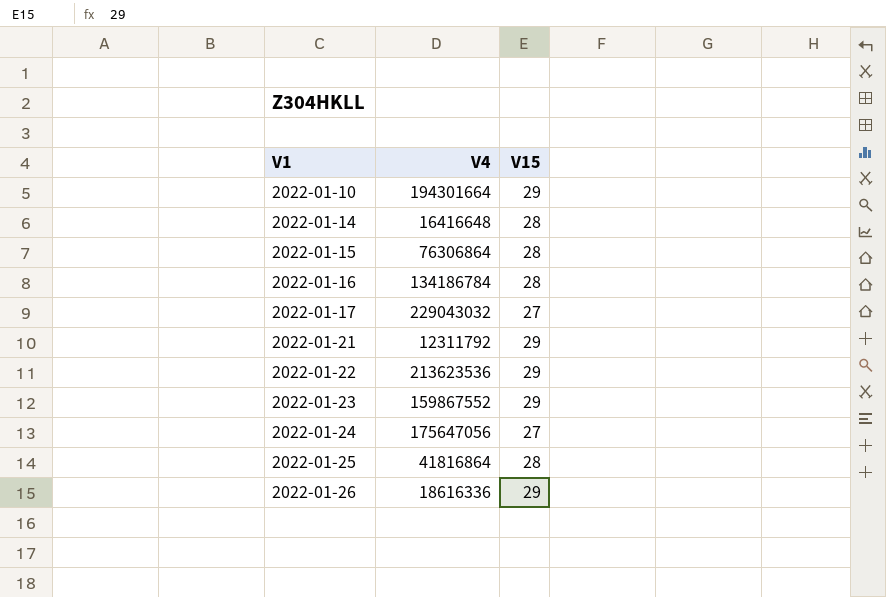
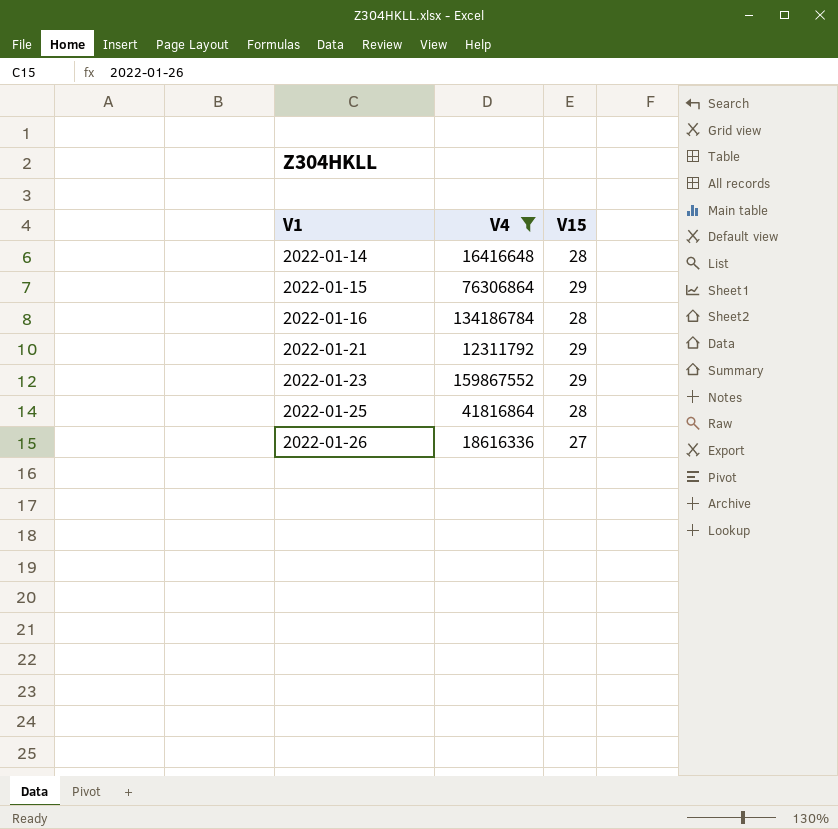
filter: none -> V4 <= 159867552
2022-01-15 | V15: 28 -> 29
2022-01-26 | V15: 29 -> 27

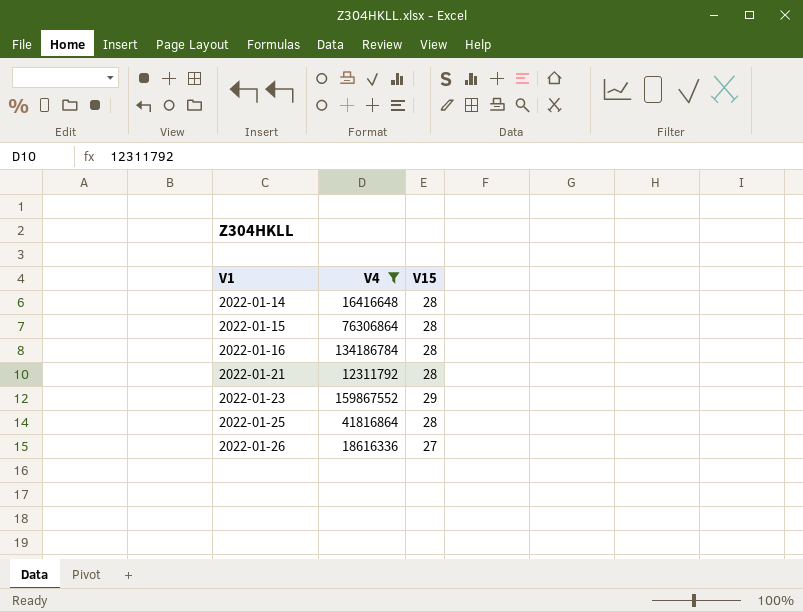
2022-01-15 | V15: 29 -> 28
2022-01-21 | V15: 29 -> 28

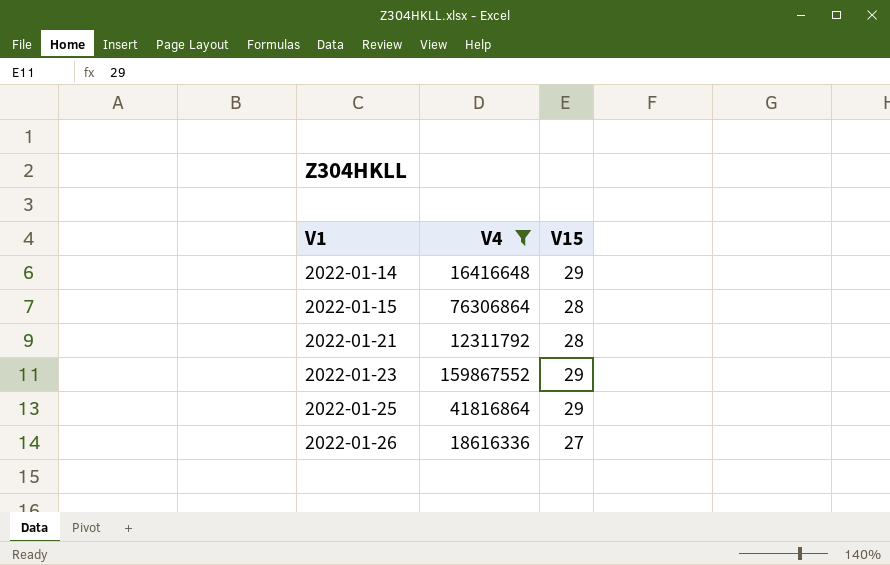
row 2022-01-16: 134186784 | 28 -> none
2022-01-14 | V15: 28 -> 29
2022-01-25 | V15: 28 -> 29

